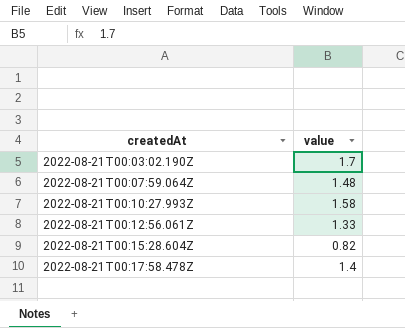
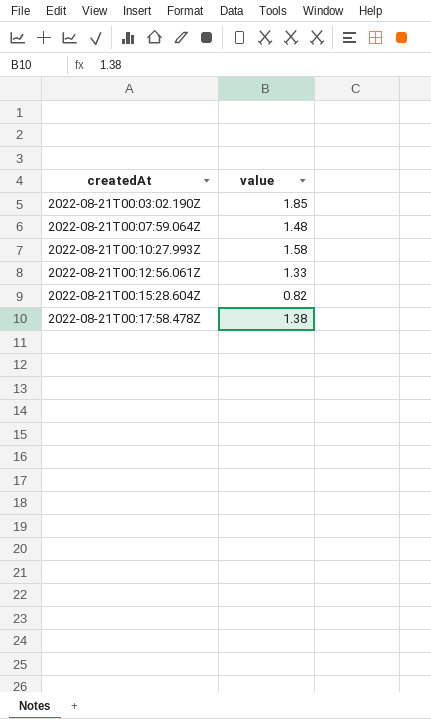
2022-08-21T00:03:02.190Z | value: 1.7 -> 1.85
2022-08-21T00:17:58.478Z | value: 1.4 -> 1.38

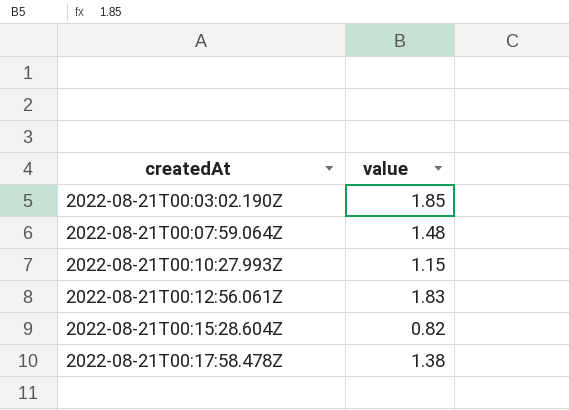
2022-08-21T00:10:27.993Z | value: 1.58 -> 1.15
2022-08-21T00:12:56.061Z | value: 1.33 -> 1.83

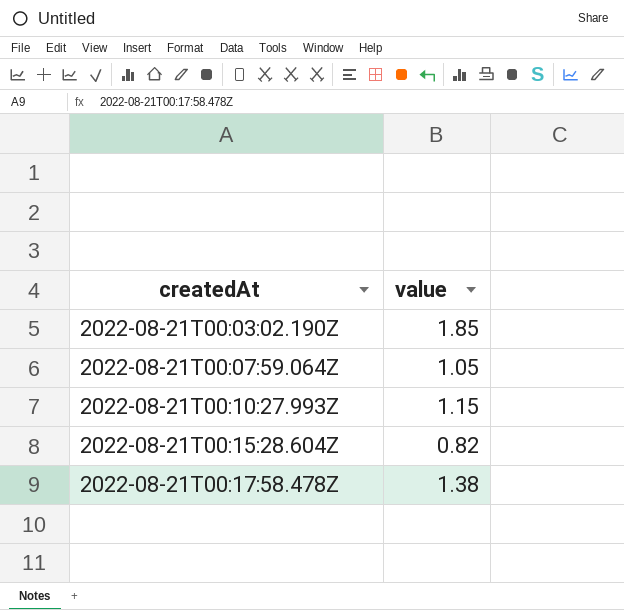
row 2022-08-21T00:12:56.061Z: 1.83 -> none
2022-08-21T00:07:59.064Z | value: 1.48 -> 1.05

